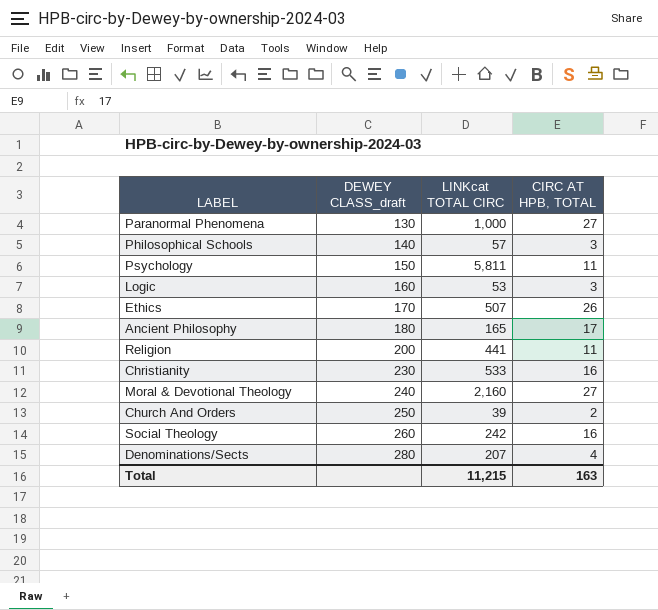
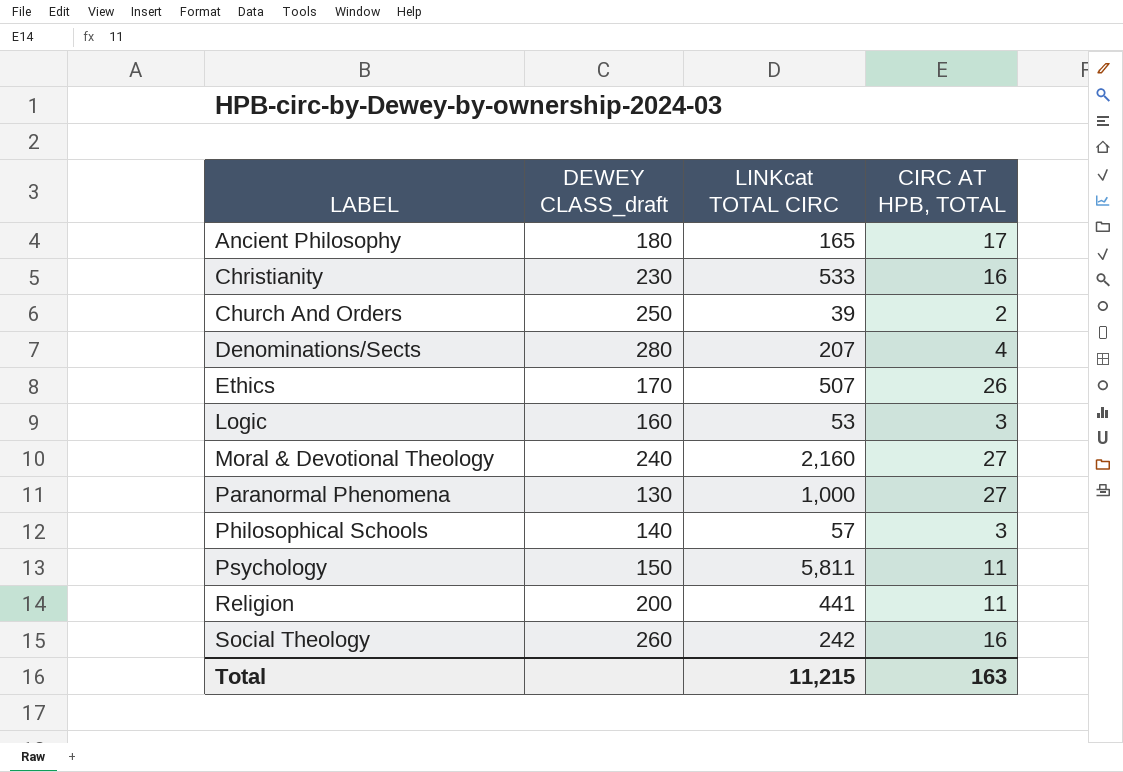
row order: DEWEY CLASS_draft ascending -> LABEL ascending

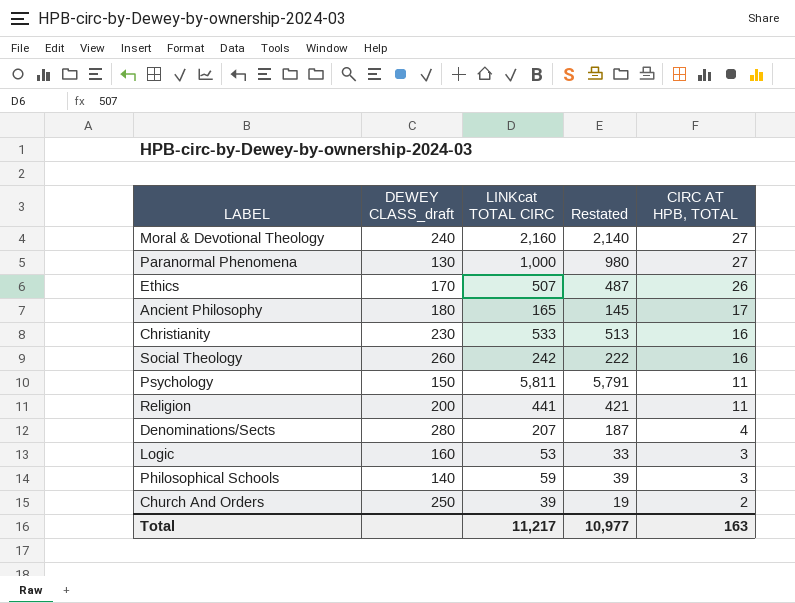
row order: LABEL ascending -> CIRC AT HPB, TOTAL descending
column Restated | formula: none -> [LINKcat TOTAL CIRC] - 20
Philosophical Schools | LINKcat TOTAL CIRC: 57 -> 59
Total | LINKcat TOTAL CIRC: 11,215 -> 11,217

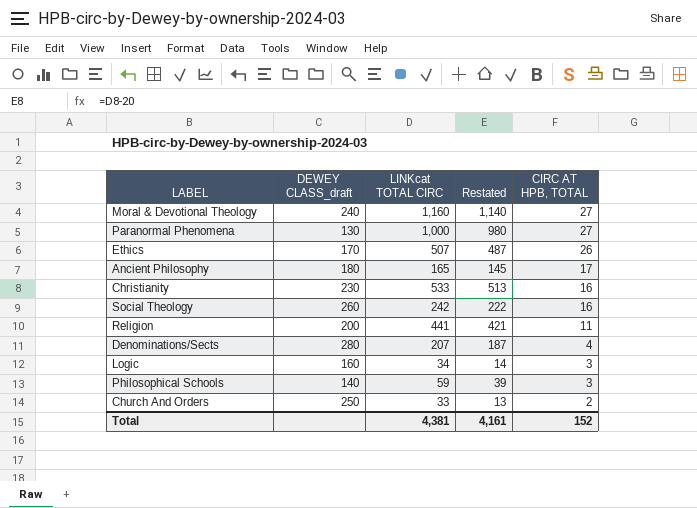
row Psychology: 150 | 5,811 | 5,791 | 11 -> none
Moral & Devotional Theology | LINKcat TOTAL CIRC: 2,160 -> 1,160
Moral & Devotional Theology | Restated: 2,140 -> 1,140
Logic | LINKcat TOTAL CIRC: 53 -> 34
Logic | Restated: 33 -> 14
Church And Orders | LINKcat TOTAL CIRC: 39 -> 33
Church And Orders | Restated: 19 -> 13
Total | LINKcat TOTAL CIRC: 11,217 -> 4,381
Total | Restated: 10,977 -> 4,161
Total | CIRC AT HPB, TOTAL: 163 -> 152

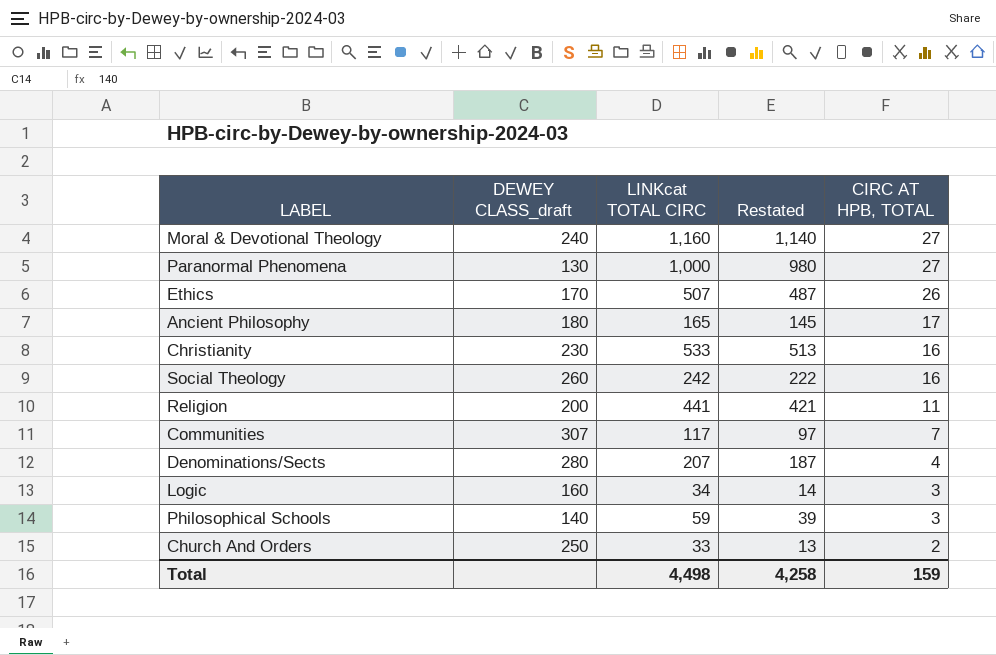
row Communities: none -> 307 | 117 | 97 | 7
Total | LINKcat TOTAL CIRC: 4,381 -> 4,498
Total | Restated: 4,161 -> 4,258
Total | CIRC AT HPB, TOTAL: 152 -> 159

